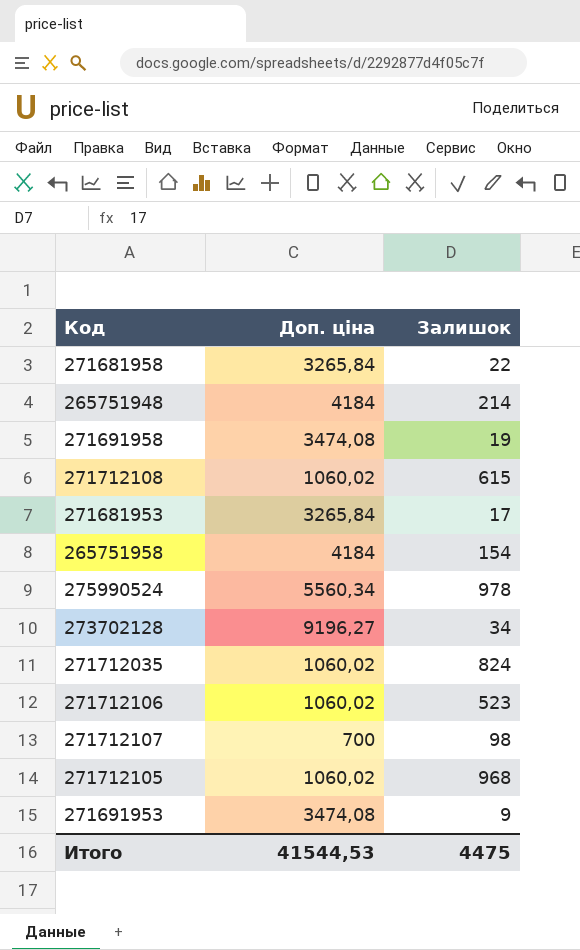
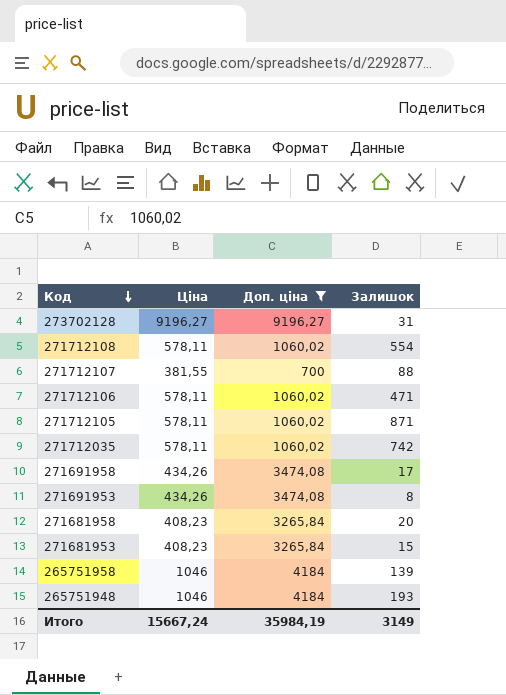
filter: none -> Доп. ціна != 5560,34
row order: none -> Код descending
column Ціна | position: none -> 2
273702128 | Залишок: 34 -> 31
271712108 | Залишок: 615 -> 554
271712107 | Залишок: 98 -> 88
271712106 | Залишок: 523 -> 471
271712105 | Залишок: 968 -> 871
271712035 | Залишок: 824 -> 742
271691958 | Залишок: 19 -> 17
271691953 | Залишок: 9 -> 8
271681958 | Залишок: 22 -> 20
271681953 | Залишок: 17 -> 15
265751958 | Залишок: 154 -> 139
265751948 | Залишок: 214 -> 193
Итого | Доп. ціна: 41544,53 -> 35984,19
Итого | Залишок: 4475 -> 3149

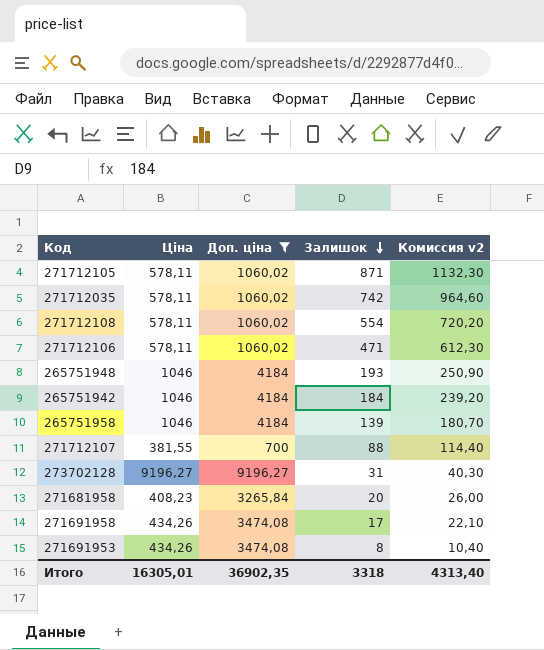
row order: Код descending -> Залишок descending
column Комиссия v2 | formula: none -> [Залишок] * 1,3
row 271681953: 408,23 | 3265,84 | 15 -> none
row 265751942: none -> 1046 | 4184 | 184 | 239,20
Итого | Ціна: 15667,24 -> 16305,01
Итого | Доп. ціна: 35984,19 -> 36902,35
Итого | Залишок: 3149 -> 3318

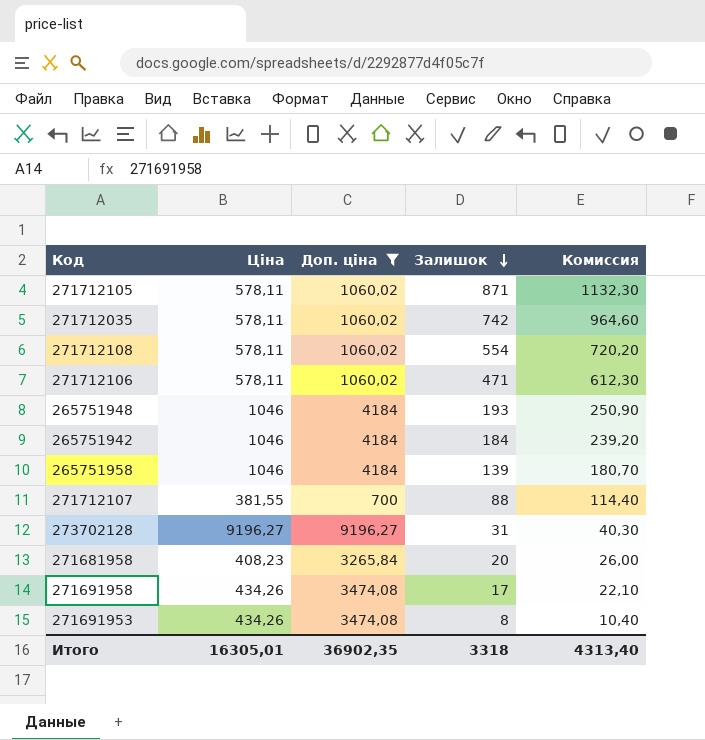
column name: Комиссия v2 -> Комиссия

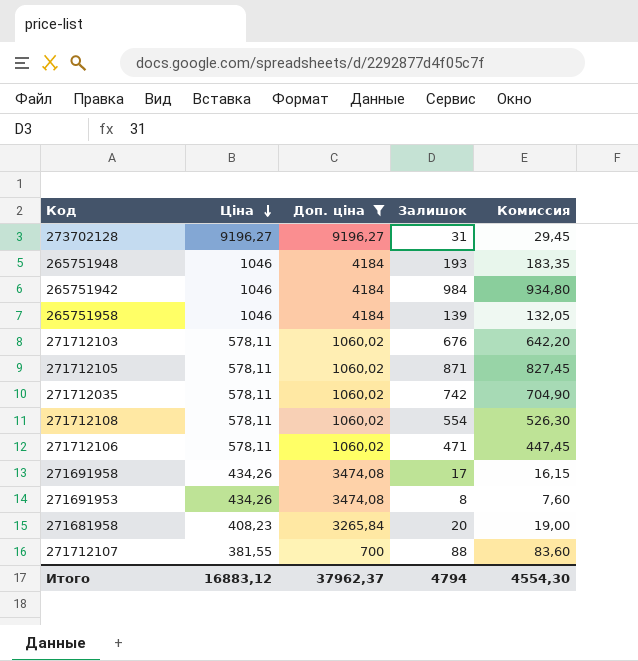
row order: Залишок descending -> Ціна descending
column Комиссия | formula: [Залишок] * 1,3 -> [Залишок] * 0,95
265751942 | Залишок: 184 -> 984
row 271712103: none -> 578,11 | 1060,02 | 676 | 642,20
Итого | Ціна: 16305,01 -> 16883,12
Итого | Доп. ціна: 36902,35 -> 37962,37
Итого | Залишок: 3318 -> 4794
Итого | Комиссия: 4313,40 -> 4554,30

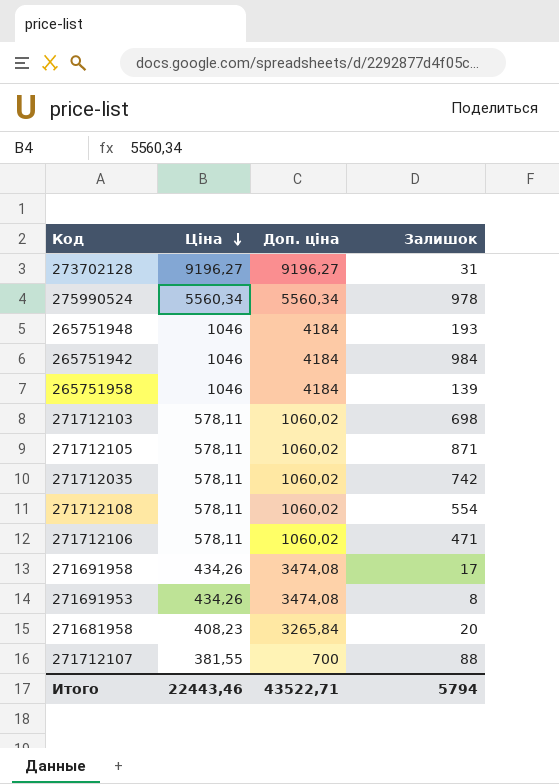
filter: Доп. ціна != 5560,34 -> none
column Комиссия | formula: [Залишок] * 0,95 -> none
271712103 | Залишок: 676 -> 698
Итого | Ціна: 16883,12 -> 22443,46
Итого | Доп. ціна: 37962,37 -> 43522,71
Итого | Залишок: 4794 -> 5794

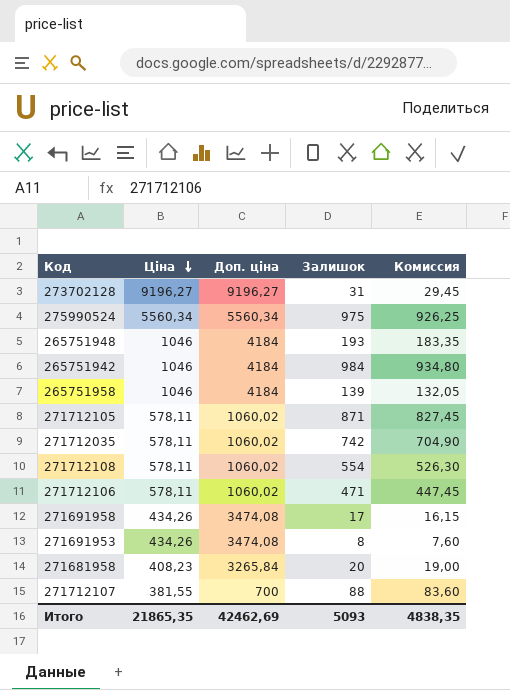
column Комиссия | formula: none -> [Залишок] * 0,95
row 271712103: 578,11 | 1060,02 | 698 -> none
275990524 | Залишок: 978 -> 975
Итого | Ціна: 22443,46 -> 21865,35
Итого | Доп. ціна: 43522,71 -> 42462,69
Итого | Залишок: 5794 -> 5093

